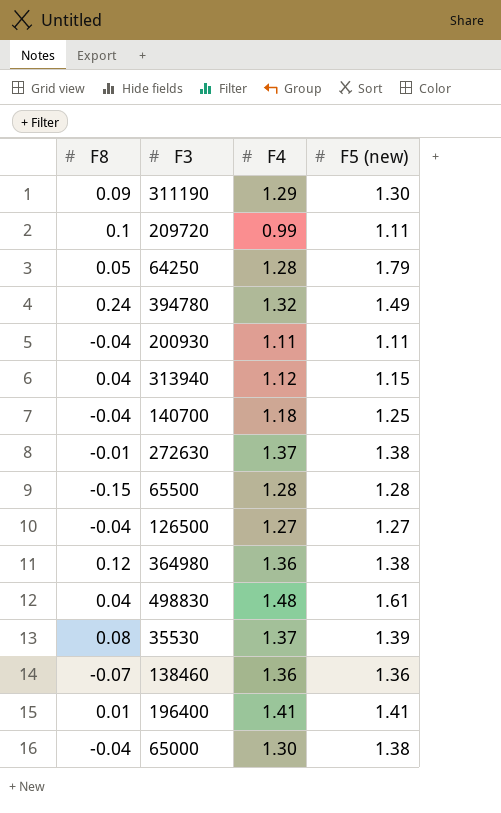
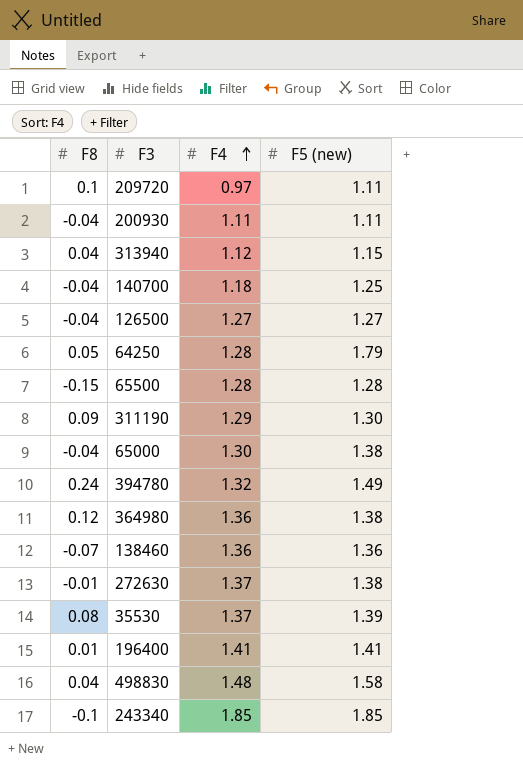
row order: none -> F4 ascending
209720 | F4: 0.99 -> 0.97
498830 | F5 (new): 1.61 -> 1.58
row 243340: none -> -0.1 | 1.85 | 1.85

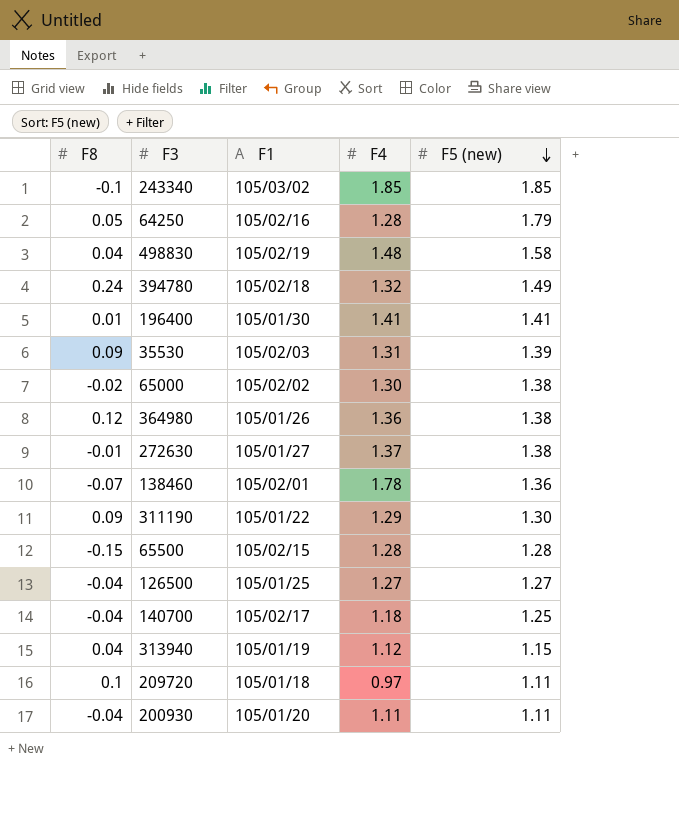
row order: F4 ascending -> F5 (new) descending
column F1 | position: none -> 3
35530 | F8: 0.08 -> 0.09
35530 | F4: 1.37 -> 1.31
65000 | F8: -0.04 -> -0.02
138460 | F4: 1.36 -> 1.78

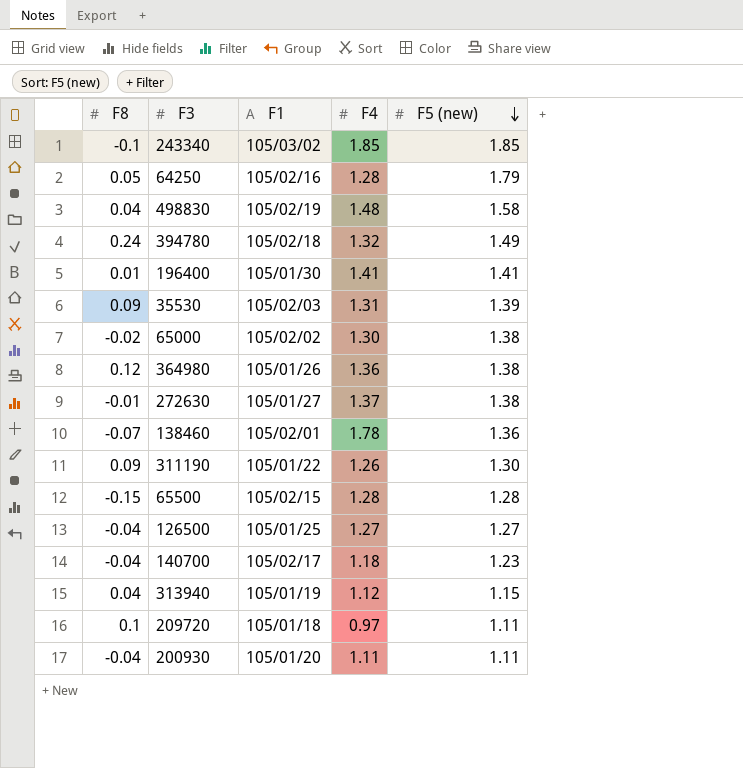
311190 | F4: 1.29 -> 1.26
140700 | F5 (new): 1.25 -> 1.23

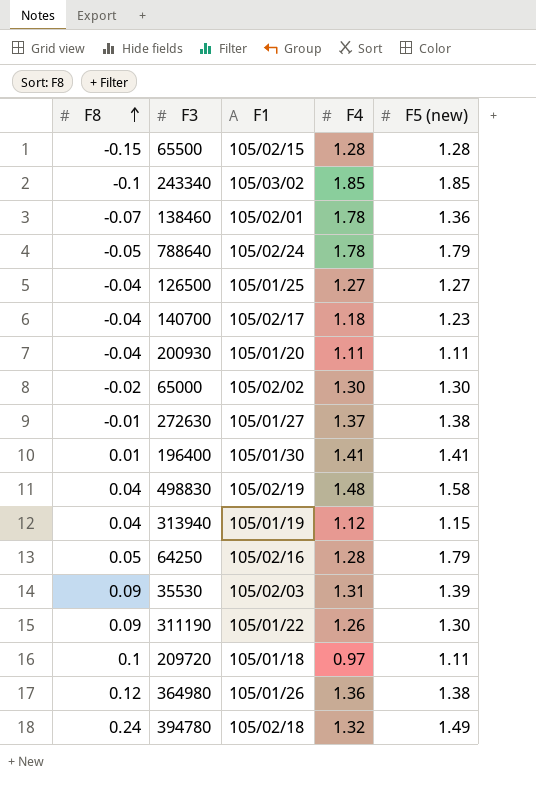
row order: F5 (new) descending -> F8 ascending
row 788640: none -> -0.05 | 105/02/24 | 1.78 | 1.79
65000 | F5 (new): 1.38 -> 1.30

